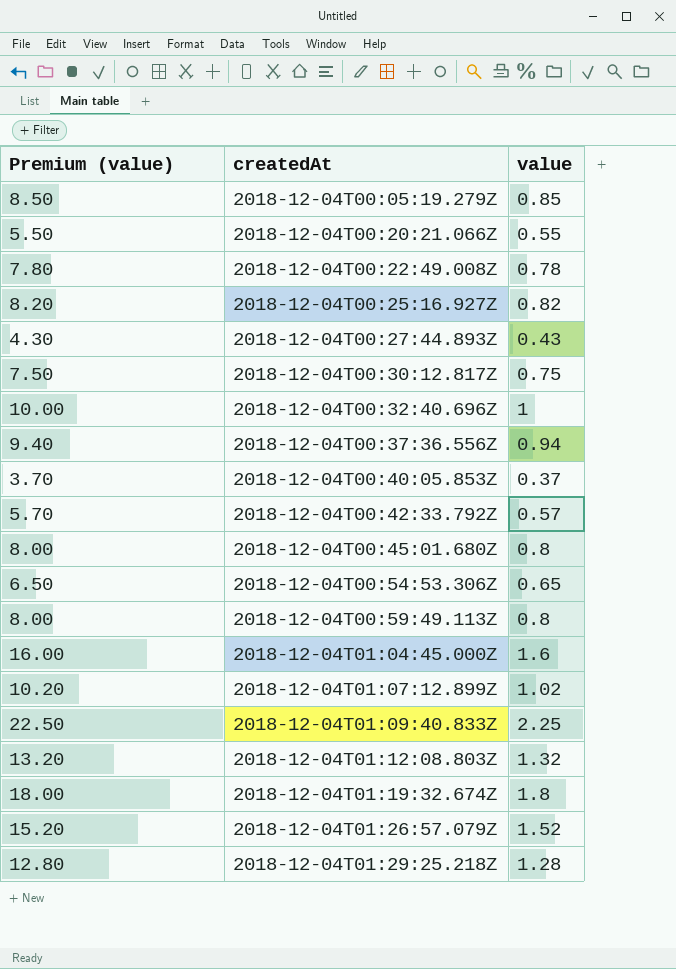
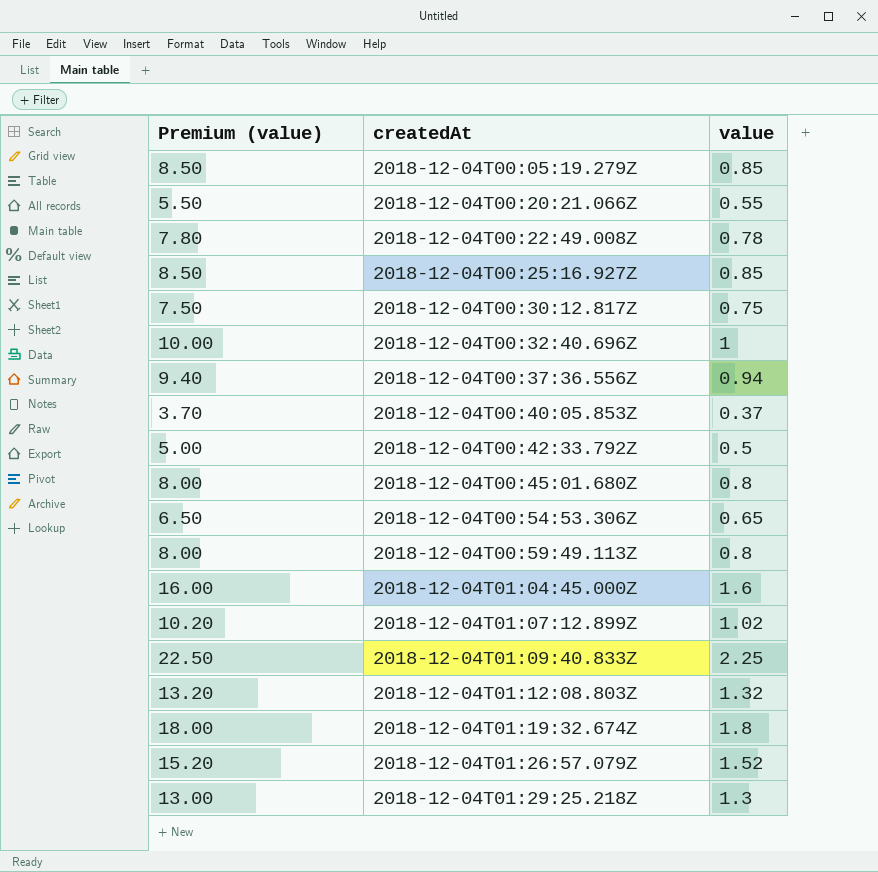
row 2018-12-04T00:27:44.893Z: 4.30 | 0.43 -> none
2018-12-04T00:25:16.927Z | Premium (value): 8.20 -> 8.50
2018-12-04T00:25:16.927Z | value: 0.82 -> 0.85
2018-12-04T00:42:33.792Z | Premium (value): 5.70 -> 5.00
2018-12-04T00:42:33.792Z | value: 0.57 -> 0.5
2018-12-04T01:29:25.218Z | Premium (value): 12.80 -> 13.00
2018-12-04T01:29:25.218Z | value: 1.28 -> 1.3

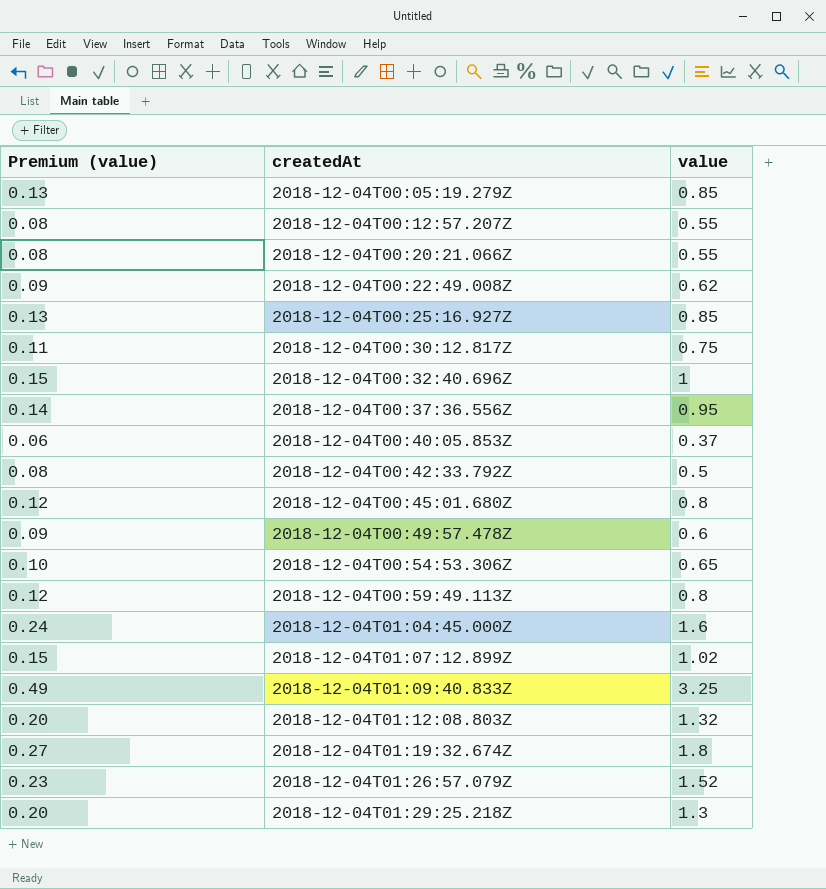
column Premium (value) | formula: [value] * 10 -> [value] * 0.15
row 2018-12-04T00:12:57.207Z: none -> 0.08 | 0.55
2018-12-04T00:22:49.008Z | value: 0.78 -> 0.62
2018-12-04T00:37:36.556Z | value: 0.94 -> 0.95
row 2018-12-04T00:49:57.478Z: none -> 0.09 | 0.6
2018-12-04T01:09:40.833Z | value: 2.25 -> 3.25

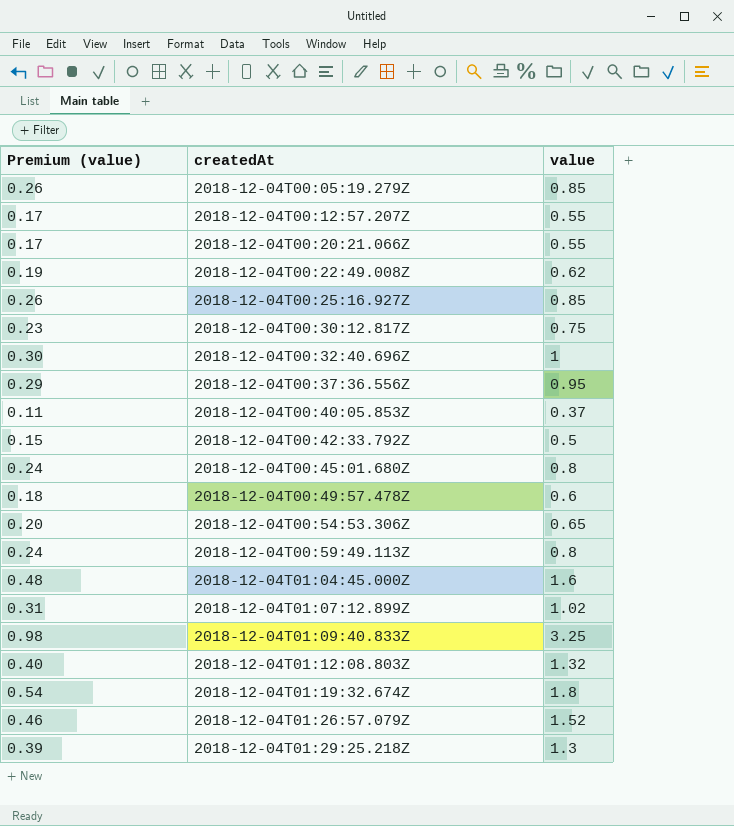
column Premium (value) | formula: [value] * 0.15 -> [value] * 0.3

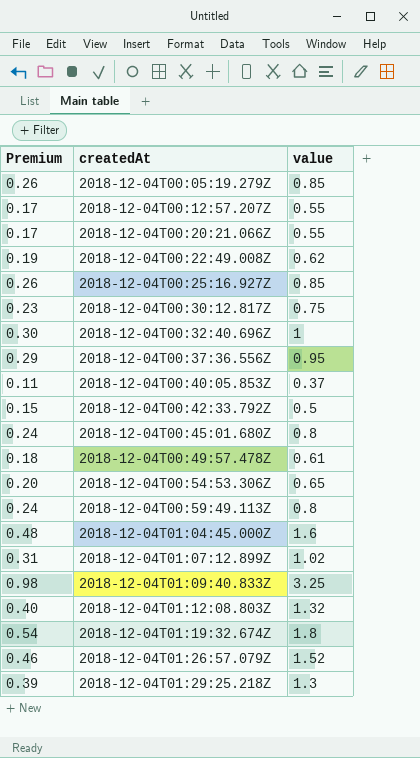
column name: Premium (value) -> Premium
2018-12-04T00:49:57.478Z | value: 0.6 -> 0.61

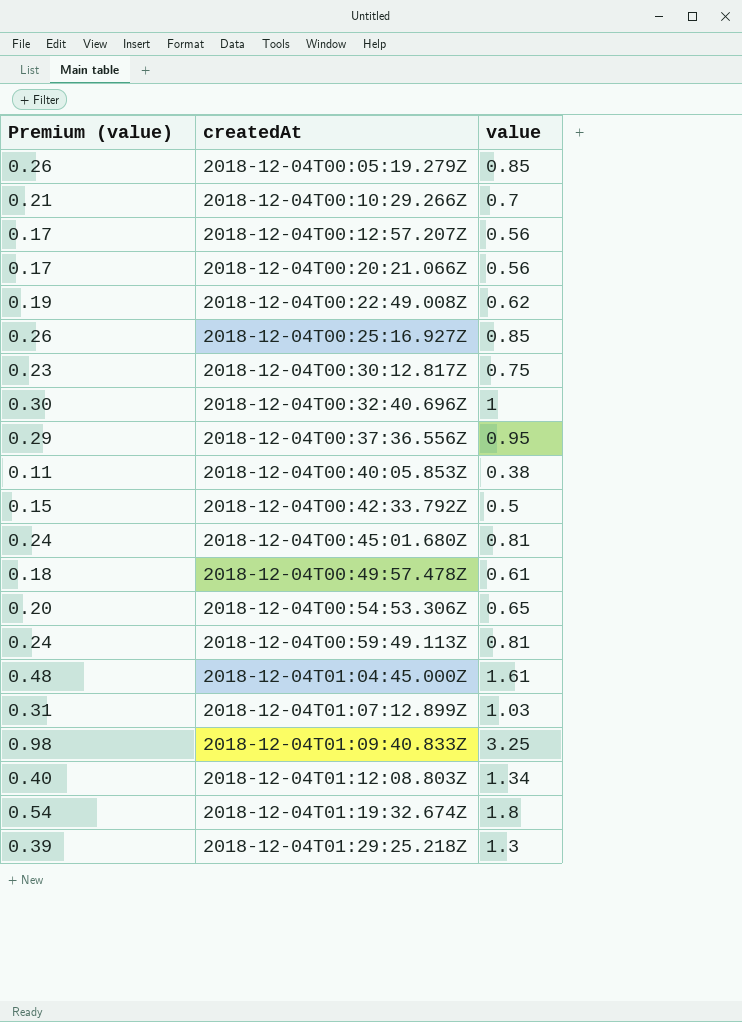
column name: Premium -> Premium (value)
row 2018-12-04T01:26:57.079Z: 0.46 | 1.52 -> none
row 2018-12-04T00:10:29.266Z: none -> 0.21 | 0.7
2018-12-04T00:12:57.207Z | value: 0.55 -> 0.56
2018-12-04T00:20:21.066Z | value: 0.55 -> 0.56
2018-12-04T00:40:05.853Z | value: 0.37 -> 0.38
2018-12-04T00:45:01.680Z | value: 0.8 -> 0.81
2018-12-04T00:59:49.113Z | value: 0.8 -> 0.81
2018-12-04T01:04:45.000Z | value: 1.6 -> 1.61
2018-12-04T01:07:12.899Z | value: 1.02 -> 1.03
2018-12-04T01:12:08.803Z | value: 1.32 -> 1.34

